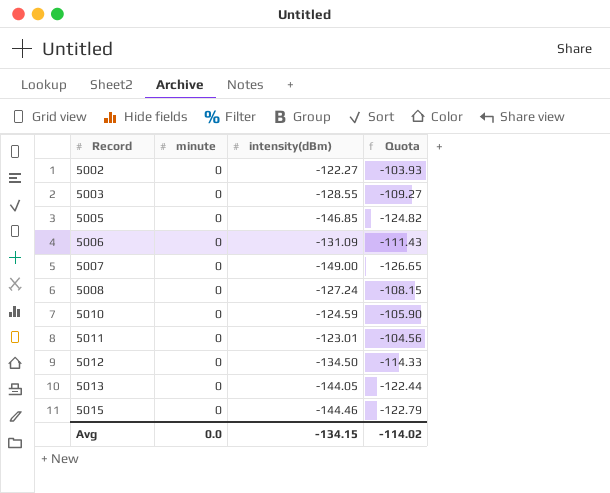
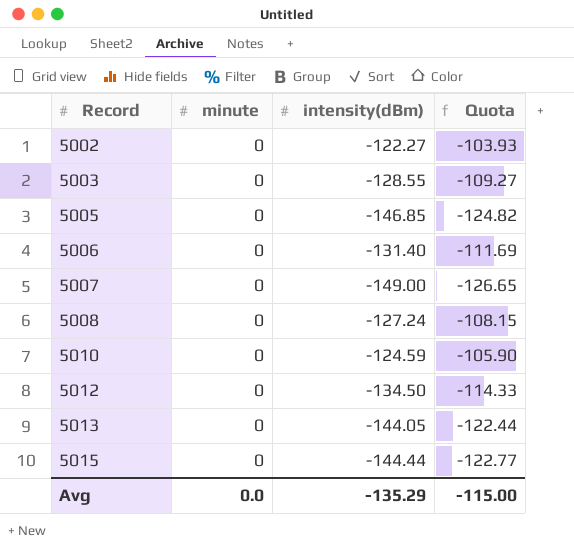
row 5011: 0 | -123.01 | -104.56 -> none
5006 | intensity(dBm): -131.09 -> -131.40
5006 | Quota: -111.43 -> -111.69
5015 | intensity(dBm): -144.46 -> -144.44
5015 | Quota: -122.79 -> -122.77
Avg | intensity(dBm): -134.15 -> -135.29
Avg | Quota: -114.02 -> -115.00

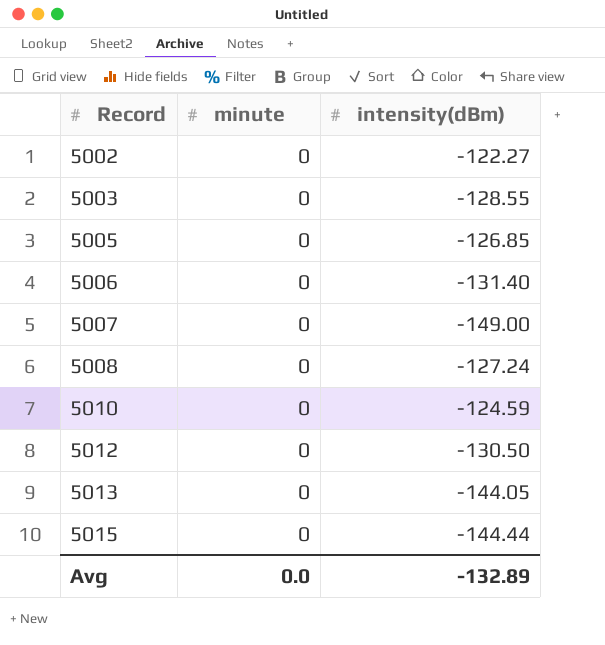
column Quota | formula: [intensity(dBm)] * 0.85 -> none
5005 | intensity(dBm): -146.85 -> -126.85
5012 | intensity(dBm): -134.50 -> -130.50
Avg | intensity(dBm): -135.29 -> -132.89

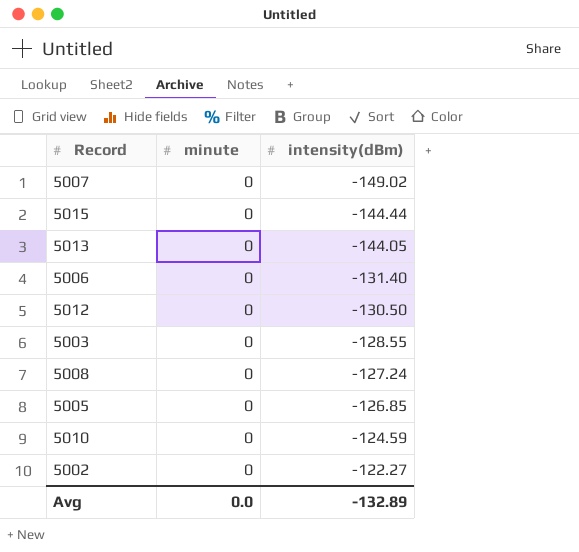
row order: Record ascending -> intensity(dBm) ascending
5007 | intensity(dBm): -149.00 -> -149.02

